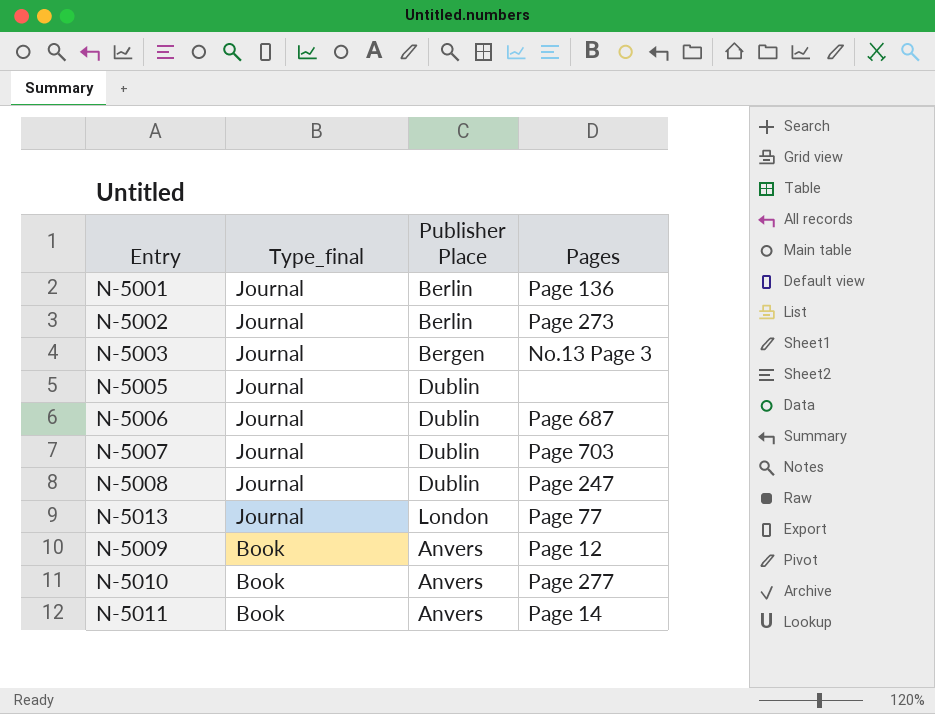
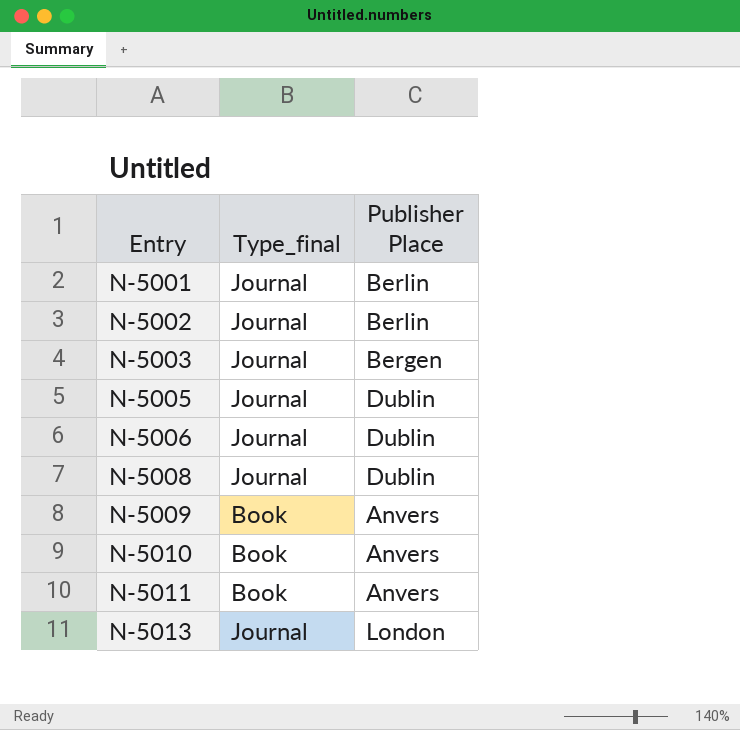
row order: Type_final descending -> Entry ascending
column Pages | position: 4 -> none
row N-5007: Journal | Dublin | Page 703 -> none

